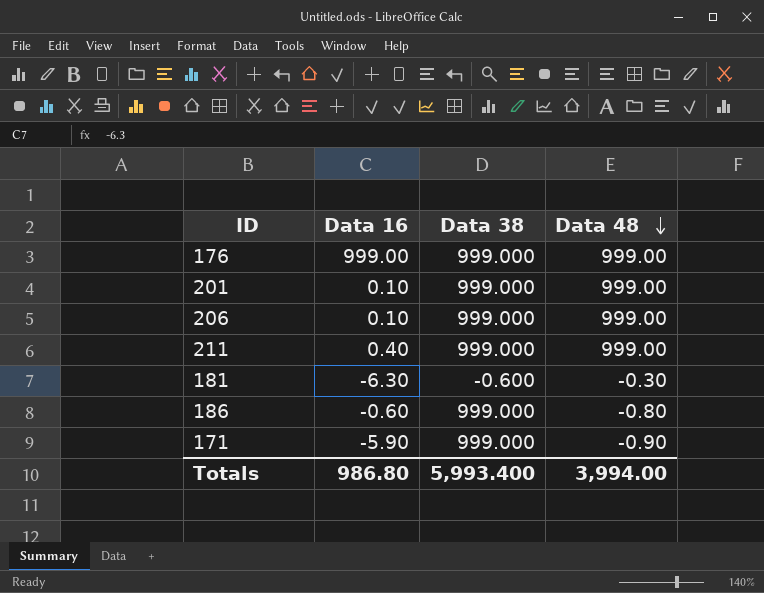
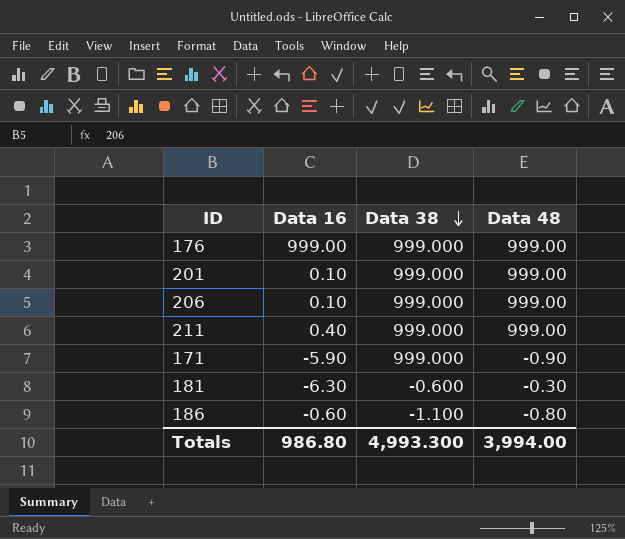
row order: Data 48 descending -> Data 38 descending
186 | Data 38: 999.000 -> -1.100
Totals | Data 38: 5,993.400 -> 4,993.300

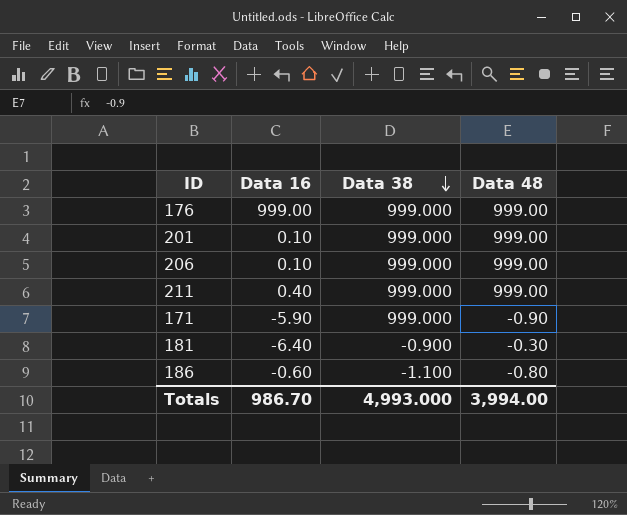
181 | Data 16: -6.30 -> -6.40
181 | Data 38: -0.600 -> -0.900
Totals | Data 16: 986.80 -> 986.70
Totals | Data 38: 4,993.300 -> 4,993.000

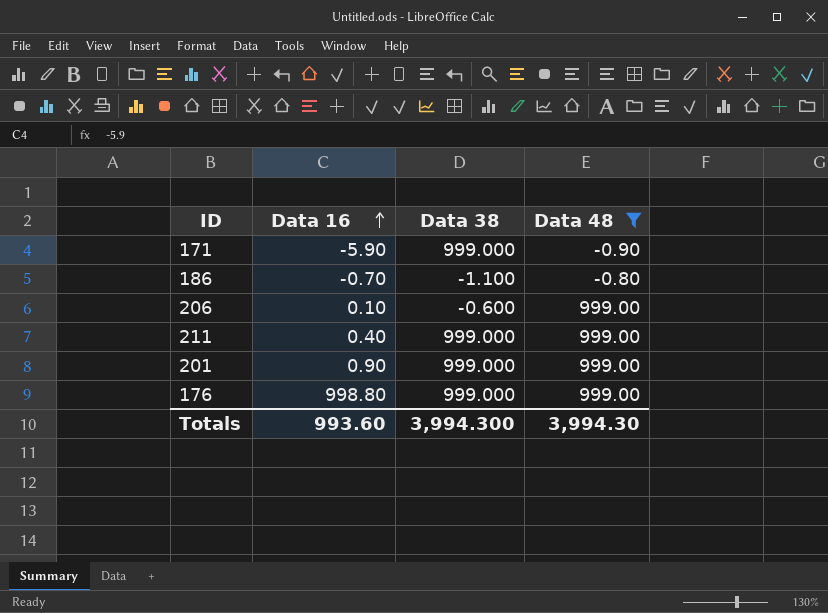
filter: none -> Data 48 != -0.30
row order: Data 38 descending -> Data 16 ascending
186 | Data 16: -0.60 -> -0.70
206 | Data 38: 999.000 -> -0.600
201 | Data 16: 0.10 -> 0.90
176 | Data 16: 999.00 -> 998.80
Totals | Data 16: 986.70 -> 993.60
Totals | Data 38: 4,993.000 -> 3,994.300
Totals | Data 48: 3,994.00 -> 3,994.30

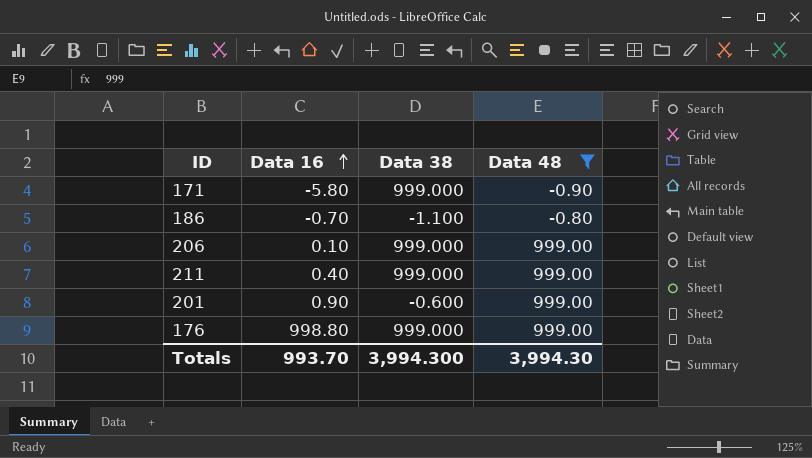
171 | Data 16: -5.90 -> -5.80
206 | Data 38: -0.600 -> 999.000
201 | Data 38: 999.000 -> -0.600
Totals | Data 16: 993.60 -> 993.70

